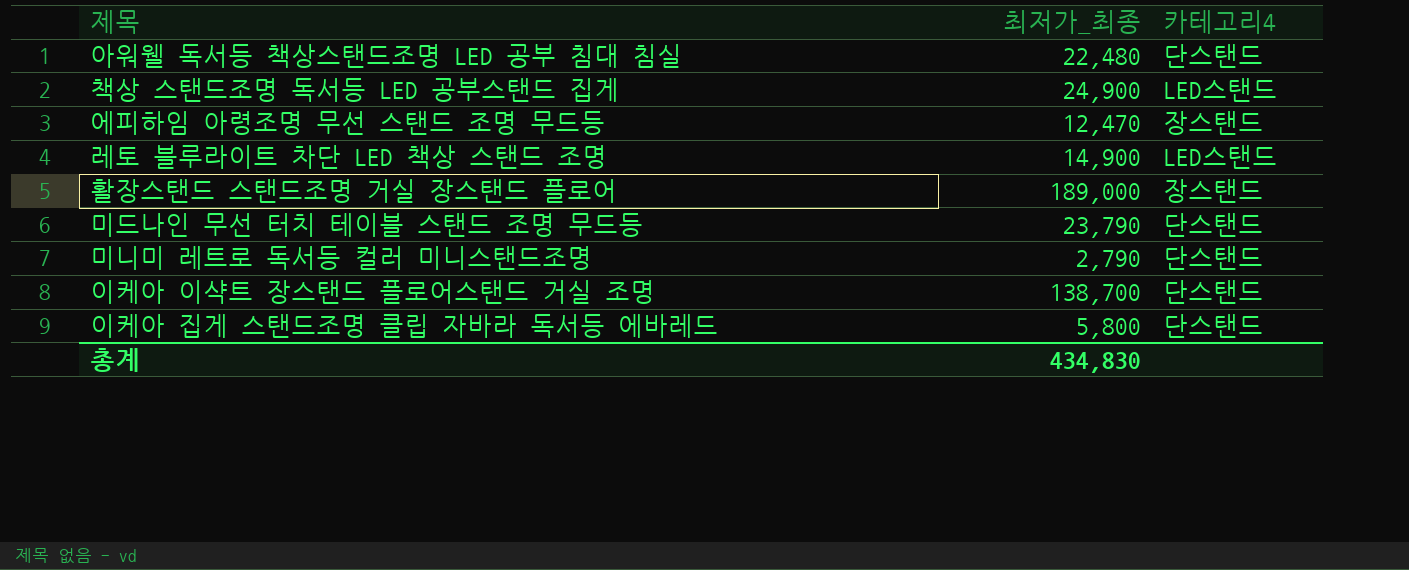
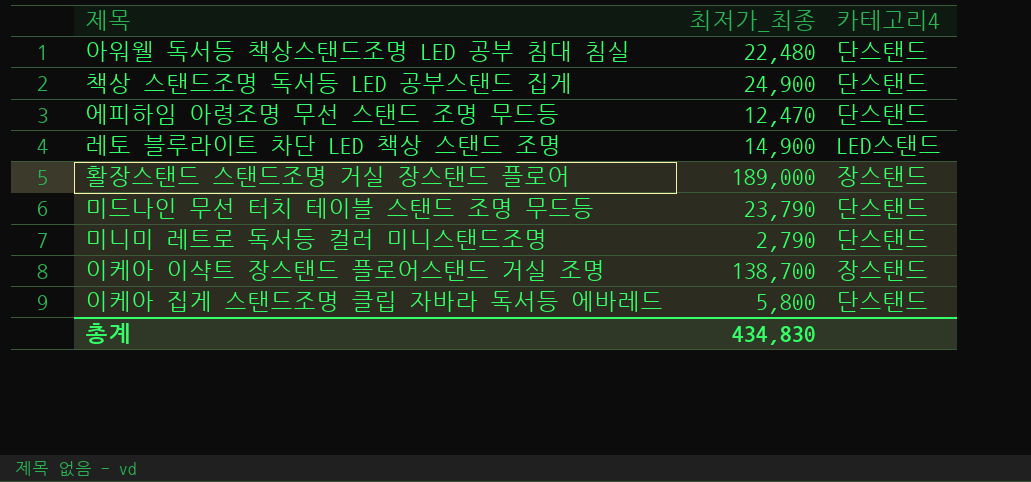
책상 스탠드조명 독서등 LED 공부스탠드 집게 | 카테고리4: LED스탠드 -> 단스탠드
에피하임 아령조명 무선 스탠드 조명 무드등 | 카테고리4: 장스탠드 -> 단스탠드
이케아 이샥트 장스탠드 플로어스탠드 거실 조명 | 카테고리4: 단스탠드 -> 장스탠드

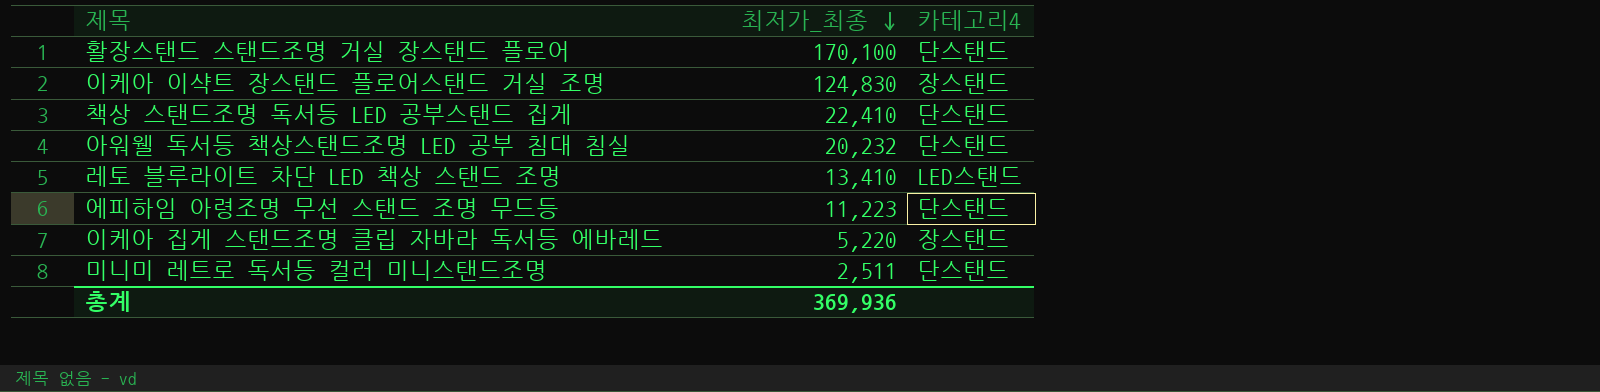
row order: none -> 최저가_최종 descending
row 미드나인 무선 터치 테이블 스탠드 조명 무드등: 23,790 | 단스탠드 -> none
활장스탠드 스탠드조명 거실 장스탠드 플로어 | 최저가_최종: 189,000 -> 170,100
활장스탠드 스탠드조명 거실 장스탠드 플로어 | 카테고리4: 장스탠드 -> 단스탠드
이케아 이샥트 장스탠드 플로어스탠드 거실 조명 | 최저가_최종: 138,700 -> 124,830
책상 스탠드조명 독서등 LED 공부스탠드 집게 | 최저가_최종: 24,900 -> 22,410
아워웰 독서등 책상스탠드조명 LED 공부 침대 침실 | 최저가_최종: 22,480 -> 20,232
레토 블루라이트 차단 LED 책상 스탠드 조명 | 최저가_최종: 14,900 -> 13,410
에피하임 아령조명 무선 스탠드 조명 무드등 | 최저가_최종: 12,470 -> 11,223
이케아 집게 스탠드조명 클립 자바라 독서등 에바레드 | 최저가_최종: 5,800 -> 5,220
이케아 집게 스탠드조명 클립 자바라 독서등 에바레드 | 카테고리4: 단스탠드 -> 장스탠드
미니미 레트로 독서등 컬러 미니스탠드조명 | 최저가_최종: 2,790 -> 2,511
총계 | 최저가_최종: 434,830 -> 369,936

